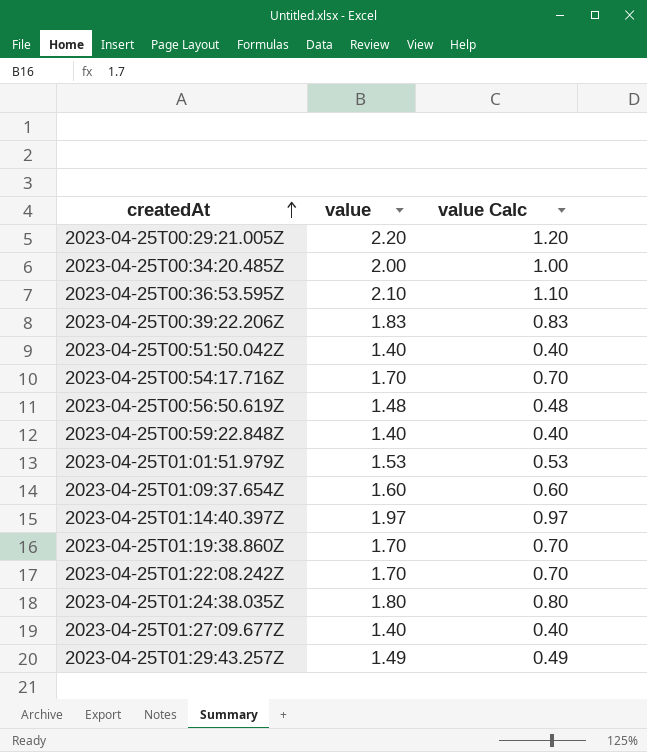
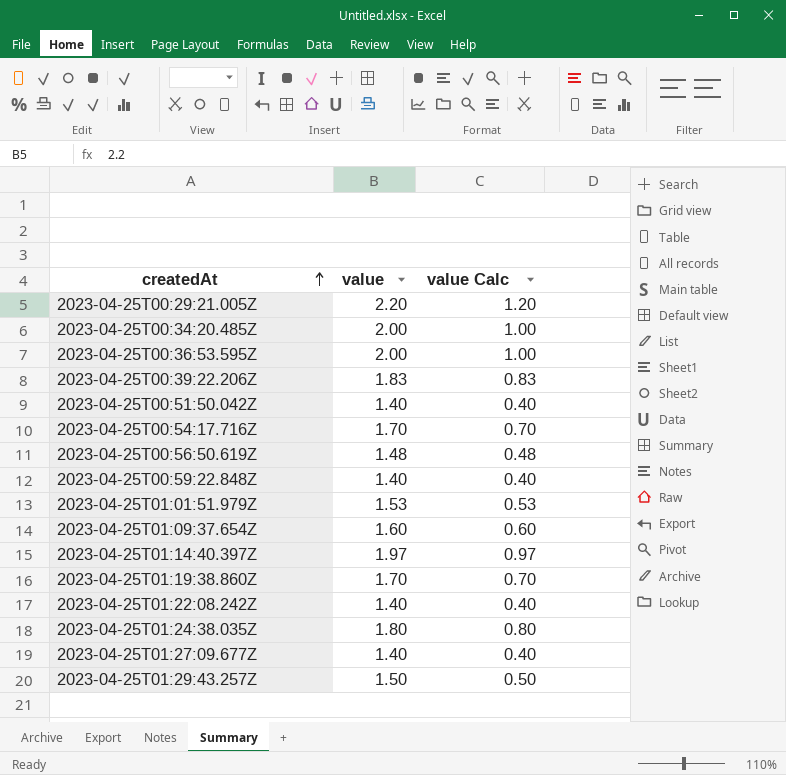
2023-04-25T00:36:53.595Z | value: 2.10 -> 2.00
2023-04-25T00:36:53.595Z | value Calc: 1.10 -> 1.00
2023-04-25T01:22:08.242Z | value: 1.70 -> 1.40
2023-04-25T01:22:08.242Z | value Calc: 0.70 -> 0.40
2023-04-25T01:29:43.257Z | value: 1.49 -> 1.50
2023-04-25T01:29:43.257Z | value Calc: 0.49 -> 0.50

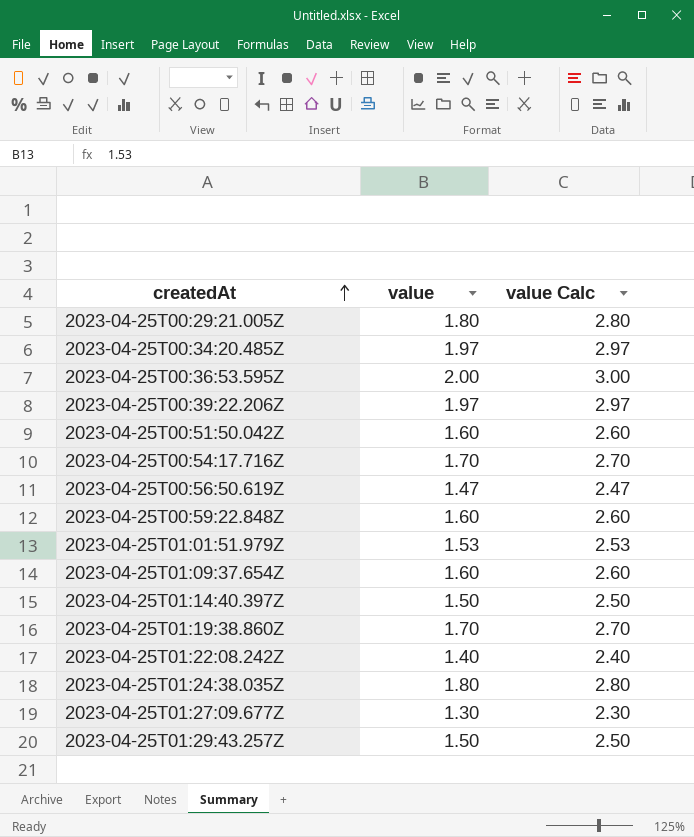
column value Calc | formula: [value] - 1 -> [value] + 1
2023-04-25T00:29:21.005Z | value: 2.20 -> 1.80
2023-04-25T00:34:20.485Z | value: 2.00 -> 1.97
2023-04-25T00:39:22.206Z | value: 1.83 -> 1.97
2023-04-25T00:51:50.042Z | value: 1.40 -> 1.60
2023-04-25T00:56:50.619Z | value: 1.48 -> 1.47
2023-04-25T00:59:22.848Z | value: 1.40 -> 1.60
2023-04-25T01:14:40.397Z | value: 1.97 -> 1.50
2023-04-25T01:27:09.677Z | value: 1.40 -> 1.30

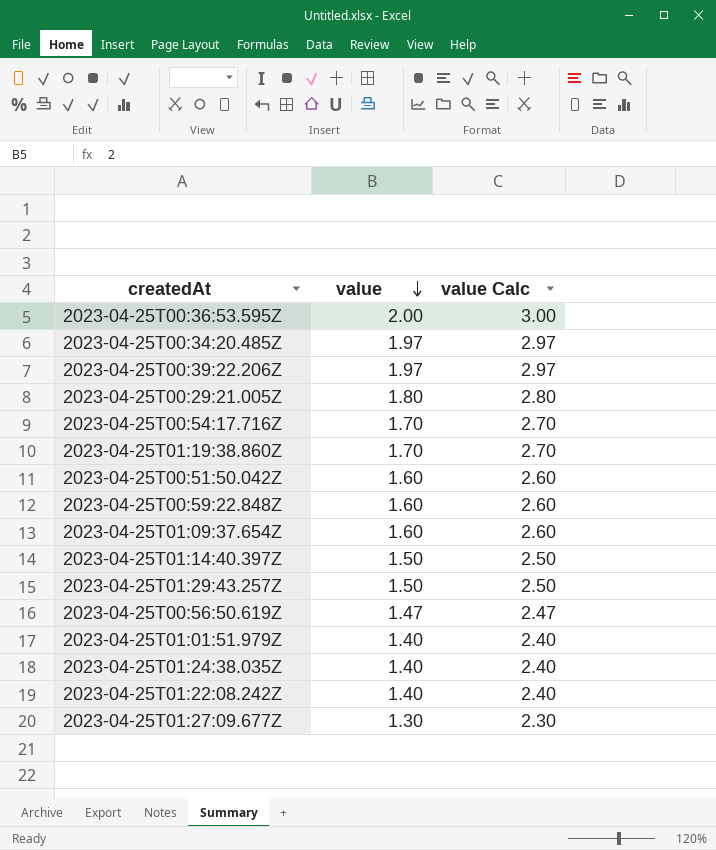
row order: createdAt ascending -> value descending
2023-04-25T01:01:51.979Z | value: 1.53 -> 1.40
2023-04-25T01:01:51.979Z | value Calc: 2.53 -> 2.40
2023-04-25T01:24:38.035Z | value: 1.80 -> 1.40
2023-04-25T01:24:38.035Z | value Calc: 2.80 -> 2.40

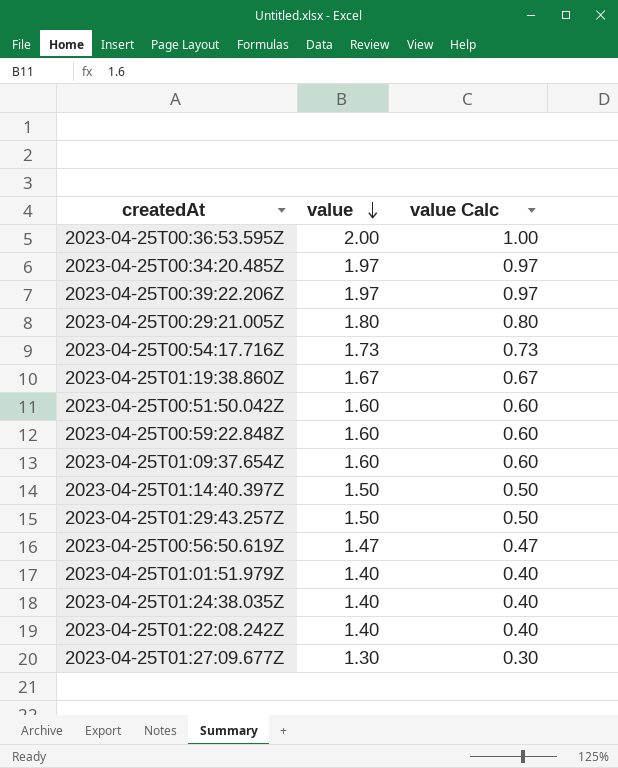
column value Calc | formula: [value] + 1 -> [value] - 1
2023-04-25T00:54:17.716Z | value: 1.70 -> 1.73
2023-04-25T01:19:38.860Z | value: 1.70 -> 1.67

